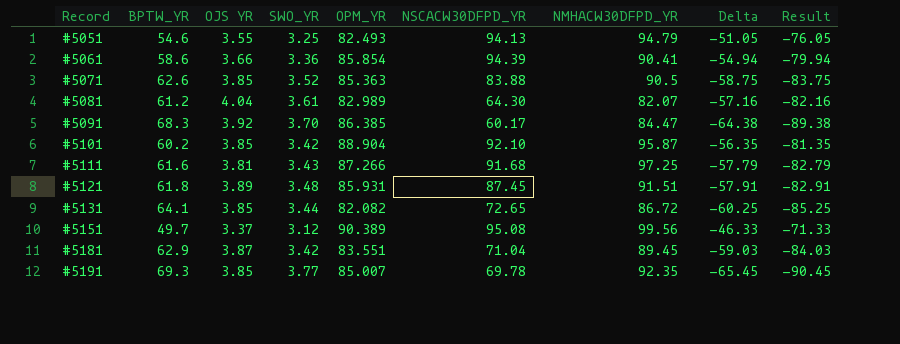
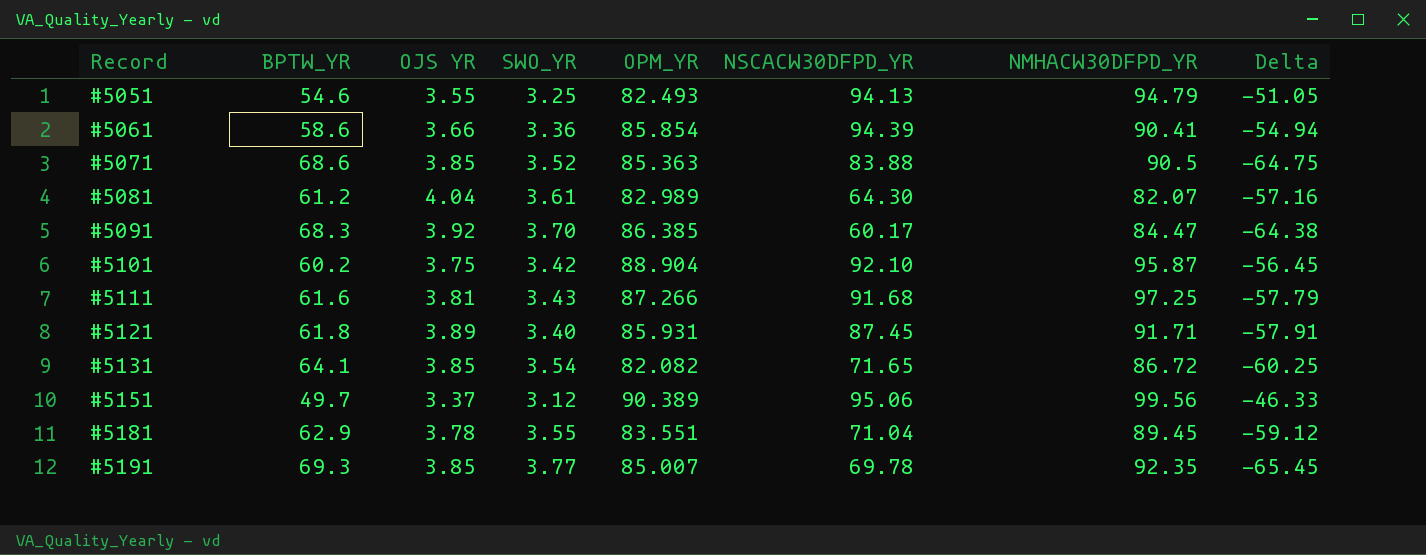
column Result | formula: [Delta] - 25 -> none
#5071 | BPTW_YR: 62.6 -> 68.6
#5071 | Delta: -58.75 -> -64.75
#5101 | OJS YR: 3.85 -> 3.75
#5101 | Delta: -56.35 -> -56.45
#5121 | SWO_YR: 3.48 -> 3.40
#5121 | NMHACW30DFPD_YR: 91.51 -> 91.71
#5131 | SWO_YR: 3.44 -> 3.54
#5131 | NSCACW30DFPD_YR: 72.65 -> 71.65
#5151 | NSCACW30DFPD_YR: 95.08 -> 95.06
#5181 | OJS YR: 3.87 -> 3.78
#5181 | SWO_YR: 3.42 -> 3.55
#5181 | Delta: -59.03 -> -59.12

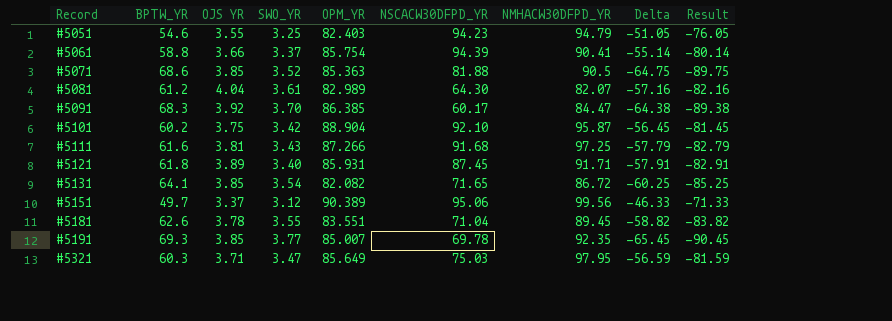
column Result | formula: none -> [Delta] - 25
#5051 | OPM_YR: 82.493 -> 82.403
#5051 | NSCACW30DFPD_YR: 94.13 -> 94.23
#5061 | BPTW_YR: 58.6 -> 58.8
#5061 | SWO_YR: 3.36 -> 3.37
#5061 | OPM_YR: 85.854 -> 85.754
#5061 | Delta: -54.94 -> -55.14
#5071 | NSCACW30DFPD_YR: 83.88 -> 81.88
#5181 | BPTW_YR: 62.9 -> 62.6
#5181 | Delta: -59.12 -> -58.82
row #5321: none -> 60.3 | 3.71 | 3.47 | 85.649 | 75.03 | 97.95 | -56.59 | -81.59

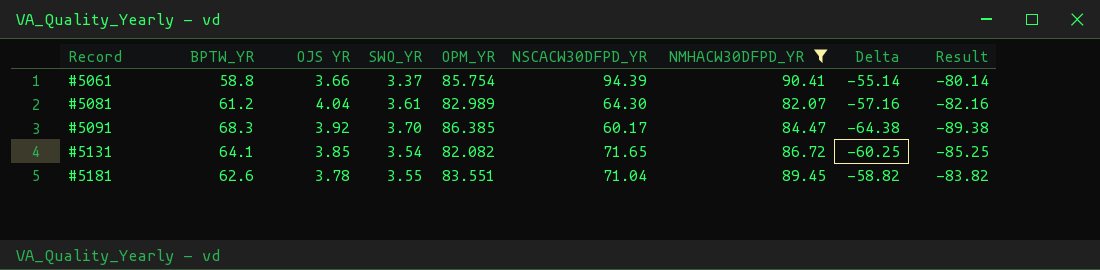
filter: none -> NMHACW30DFPD_YR <= 90.41

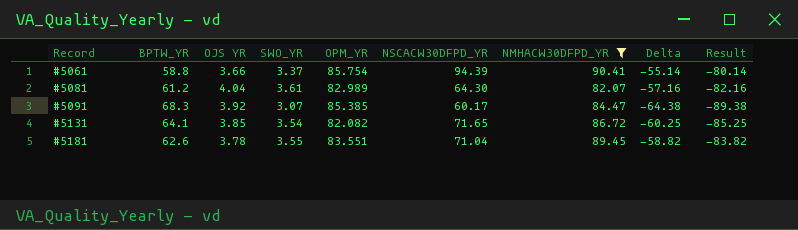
#5091 | SWO_YR: 3.70 -> 3.07
#5091 | OPM_YR: 86.385 -> 85.385

